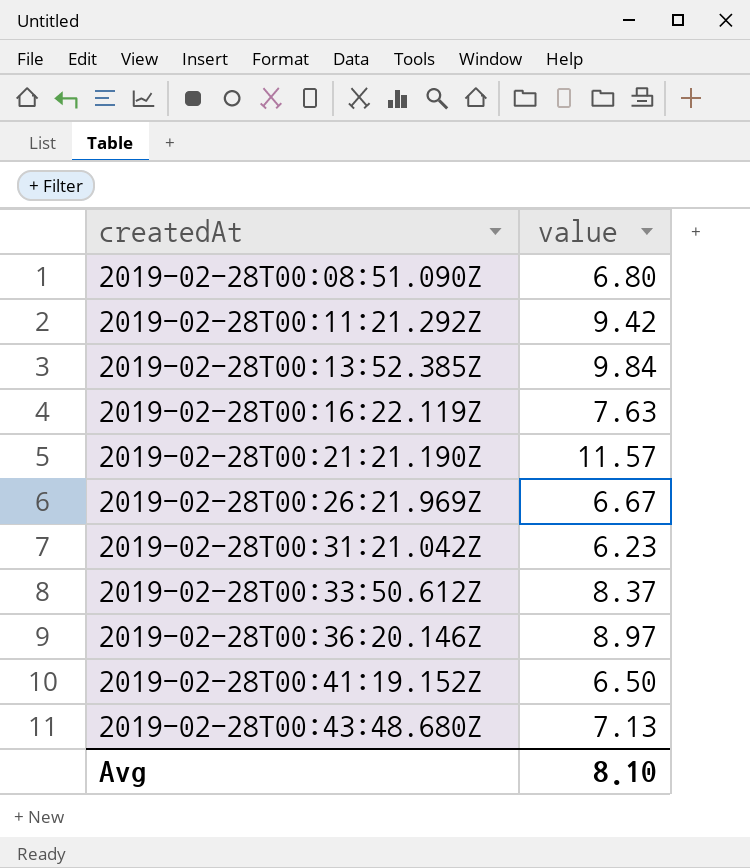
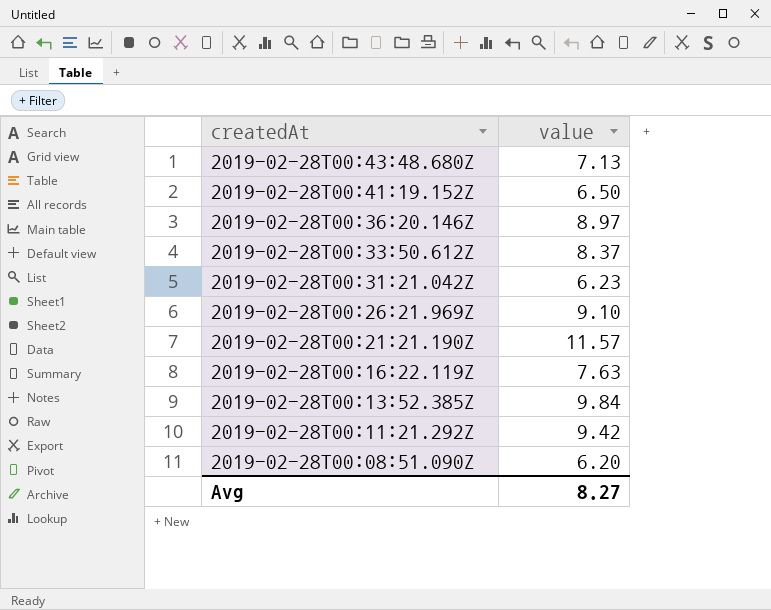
row order: createdAt ascending -> createdAt descending
2019-02-28T00:26:21.969Z | value: 6.67 -> 9.10
2019-02-28T00:08:51.090Z | value: 6.80 -> 6.20
Avg | value: 8.10 -> 8.27

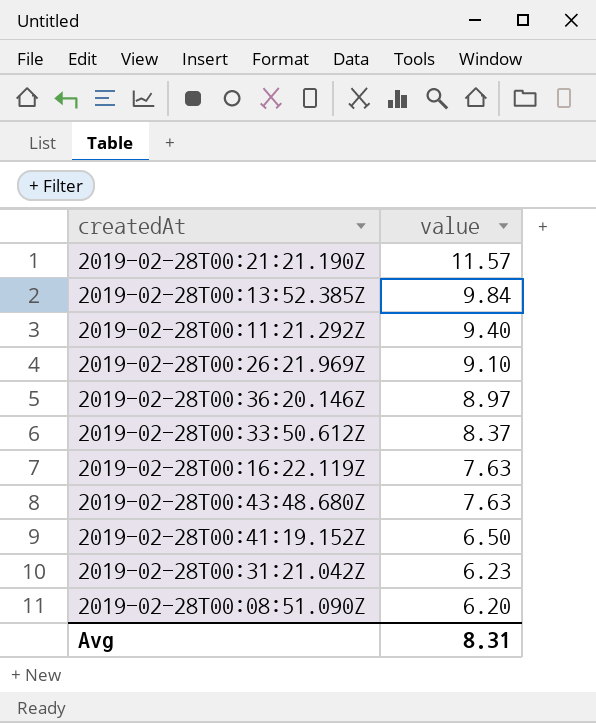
row order: createdAt descending -> value descending
2019-02-28T00:11:21.292Z | value: 9.42 -> 9.40
2019-02-28T00:43:48.680Z | value: 7.13 -> 7.63
Avg | value: 8.27 -> 8.31

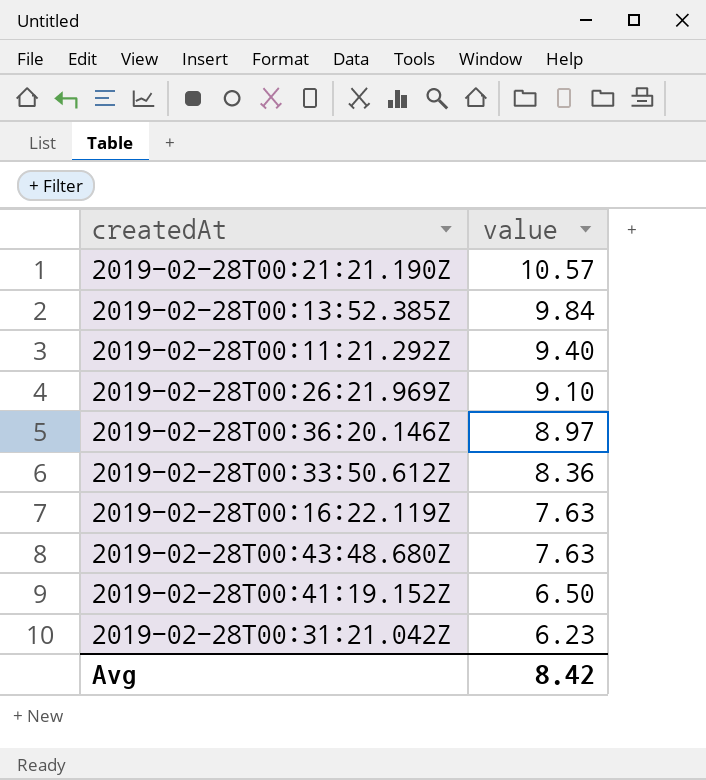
row 2019-02-28T00:08:51.090Z: 6.20 -> none
2019-02-28T00:21:21.190Z | value: 11.57 -> 10.57
2019-02-28T00:33:50.612Z | value: 8.37 -> 8.36
Avg | value: 8.31 -> 8.42

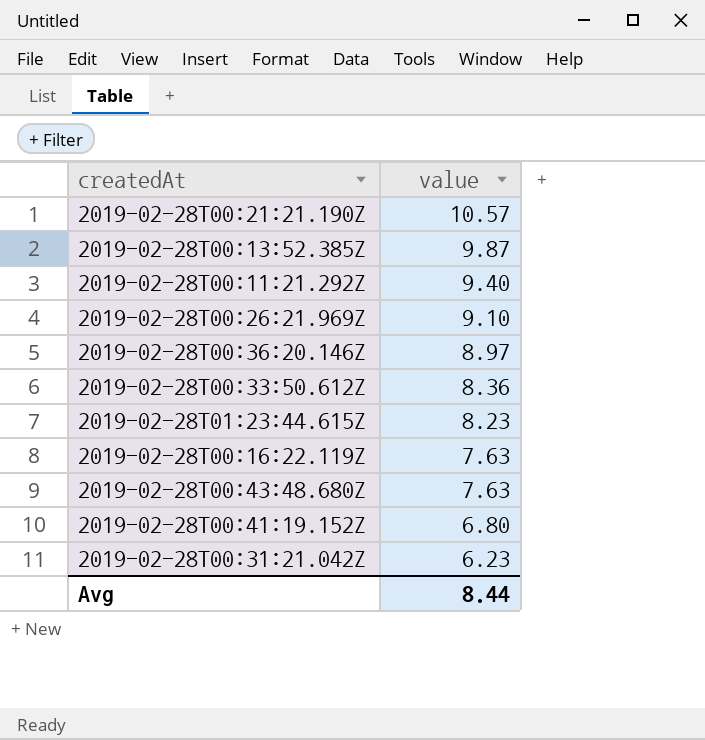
2019-02-28T00:13:52.385Z | value: 9.84 -> 9.87
row 2019-02-28T01:23:44.615Z: none -> 8.23
2019-02-28T00:41:19.152Z | value: 6.50 -> 6.80
Avg | value: 8.42 -> 8.44

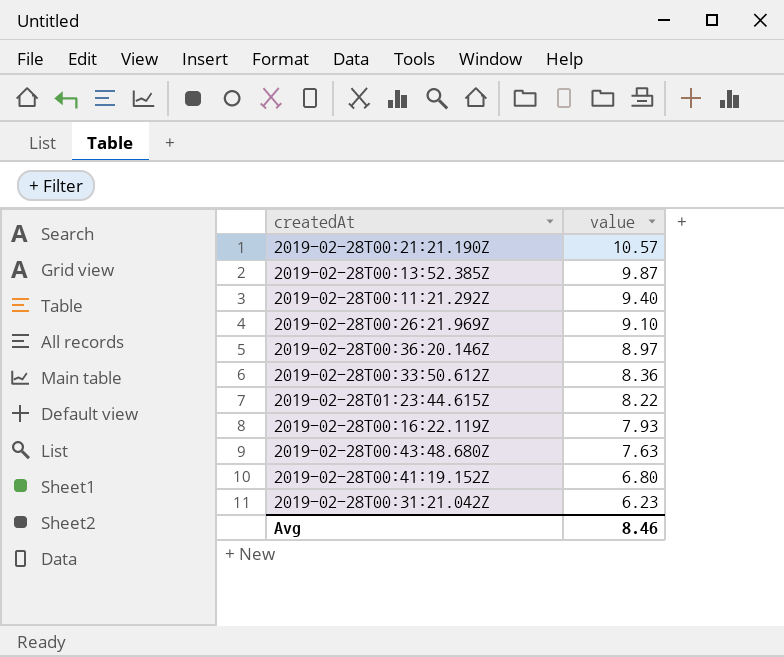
2019-02-28T01:23:44.615Z | value: 8.23 -> 8.22
2019-02-28T00:16:22.119Z | value: 7.63 -> 7.93
Avg | value: 8.44 -> 8.46

